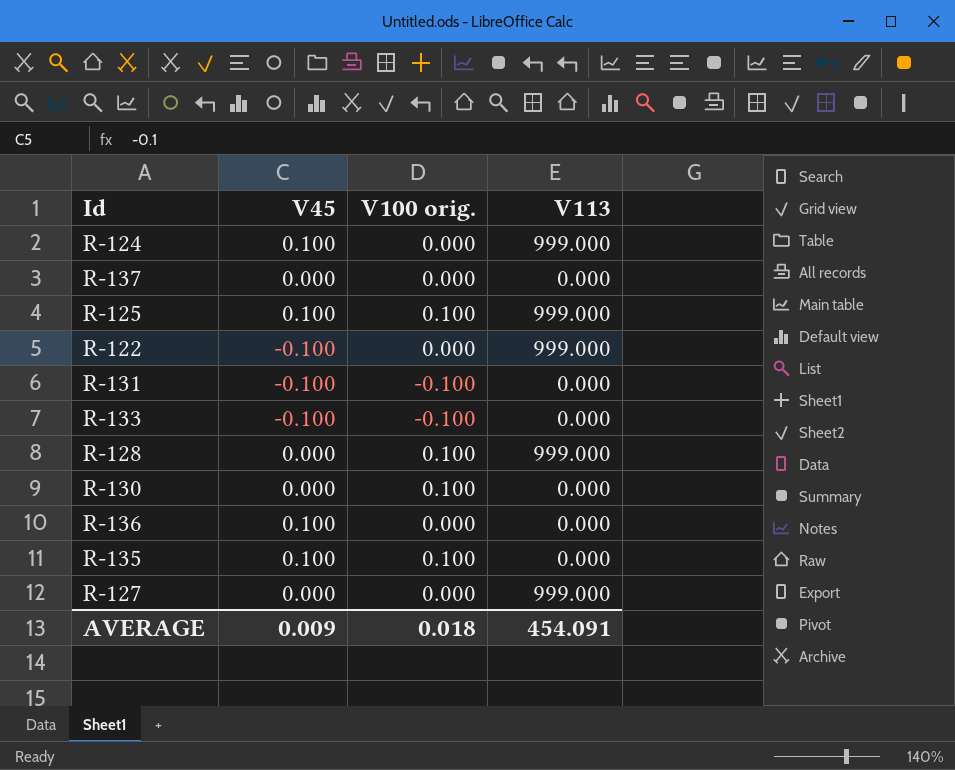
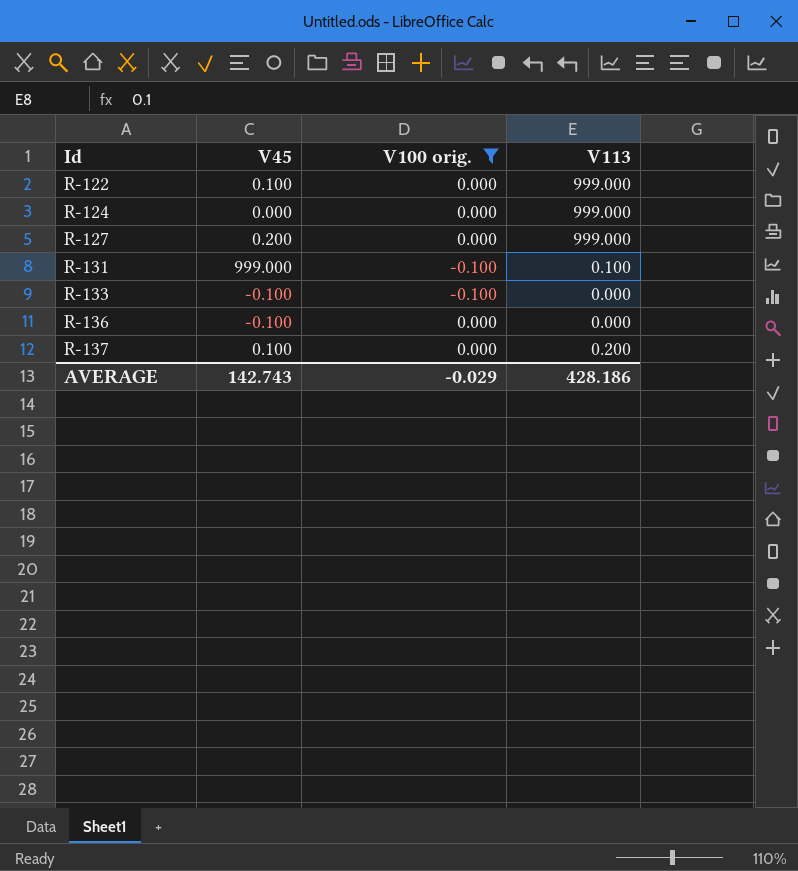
filter: none -> V100 orig. != 0.100
row order: none -> Id ascending
R-122 | V45: -0.100 -> 0.100
R-124 | V45: 0.100 -> 0.000
R-127 | V45: 0.000 -> 0.200
R-131 | V45: -0.100 -> 999.000
R-131 | V113: 0.000 -> 0.100
R-136 | V45: 0.100 -> -0.100
R-137 | V45: 0.000 -> 0.100
R-137 | V113: 0.000 -> 0.200
AVERAGE | V45: 0.009 -> 142.743
AVERAGE | V100 orig.: 0.018 -> -0.029
AVERAGE | V113: 454.091 -> 428.186

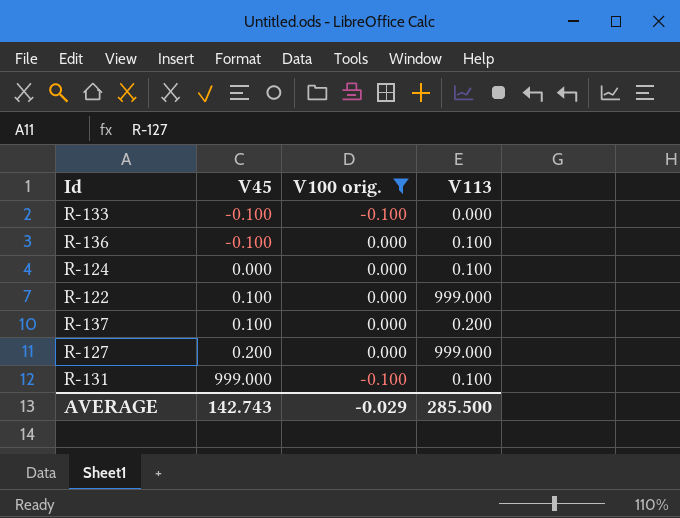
row order: Id ascending -> V45 ascending
R-136 | V113: 0.000 -> 0.100
R-124 | V113: 999.000 -> 0.100
AVERAGE | V113: 428.186 -> 285.500

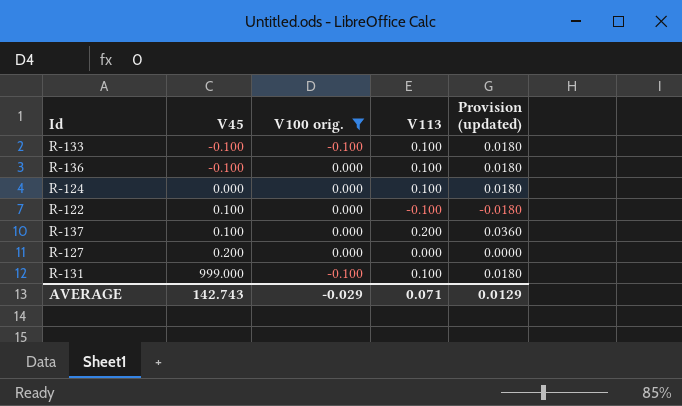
column Provision (updated) | formula: none -> [V113] * 0.18
R-133 | V113: 0.000 -> 0.100
R-122 | V113: 999.000 -> -0.100
R-127 | V113: 999.000 -> 0.000
AVERAGE | V113: 285.500 -> 0.071

